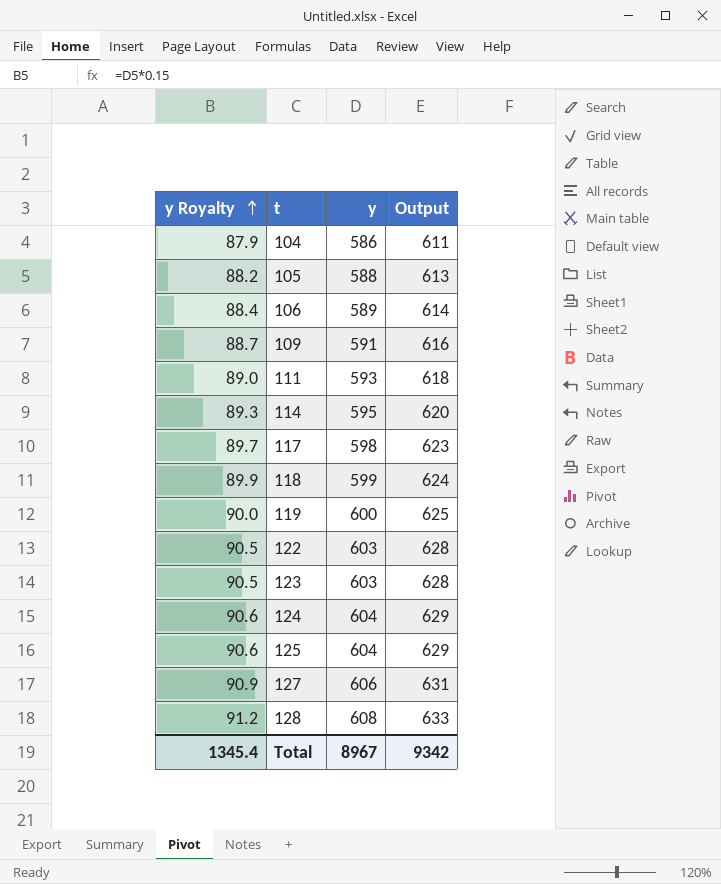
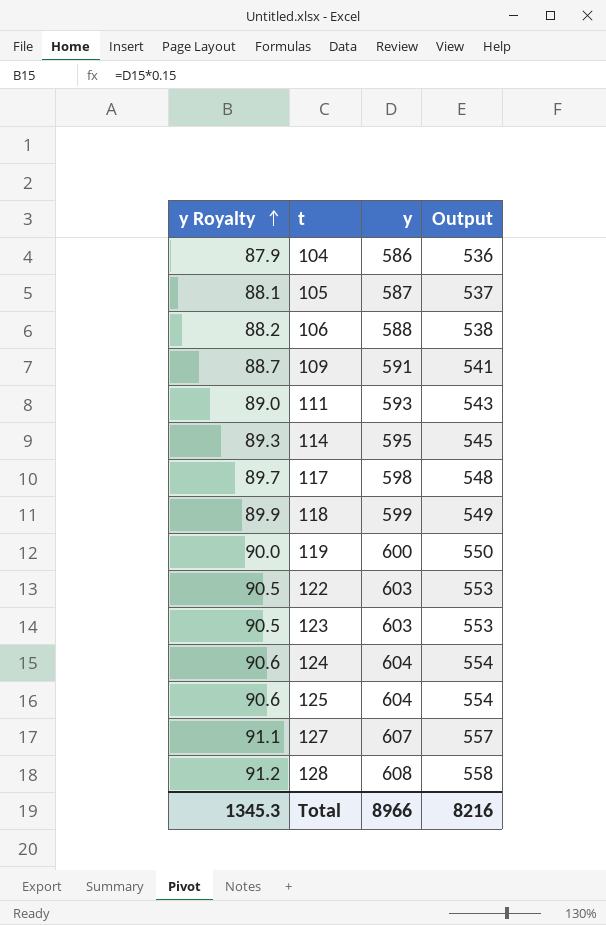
column Output | formula: [y] + 25 -> [y] - 50
105 | y Royalty: 88.2 -> 88.1
105 | y: 588 -> 587
106 | y Royalty: 88.4 -> 88.2
106 | y: 589 -> 588
127 | y Royalty: 90.9 -> 91.1
127 | y: 606 -> 607
Total | y Royalty: 1345.4 -> 1345.3
Total | y: 8967 -> 8966
Total | Output: 9342 -> 8216

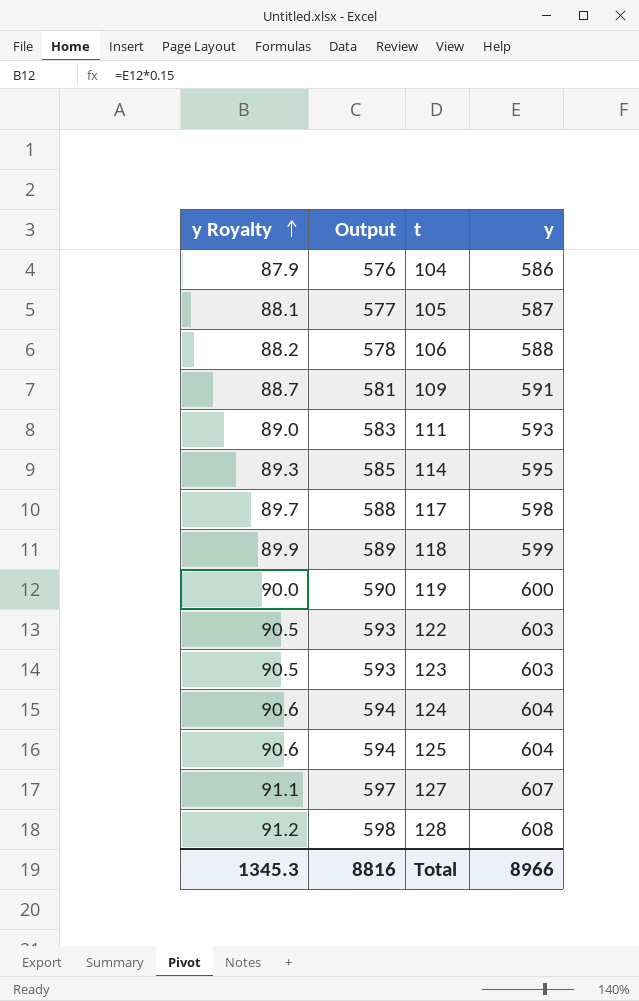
column Output | formula: [y] - 50 -> [y] - 10
column Output | position: 4 -> 2
Total | Output: 8216 -> 8816

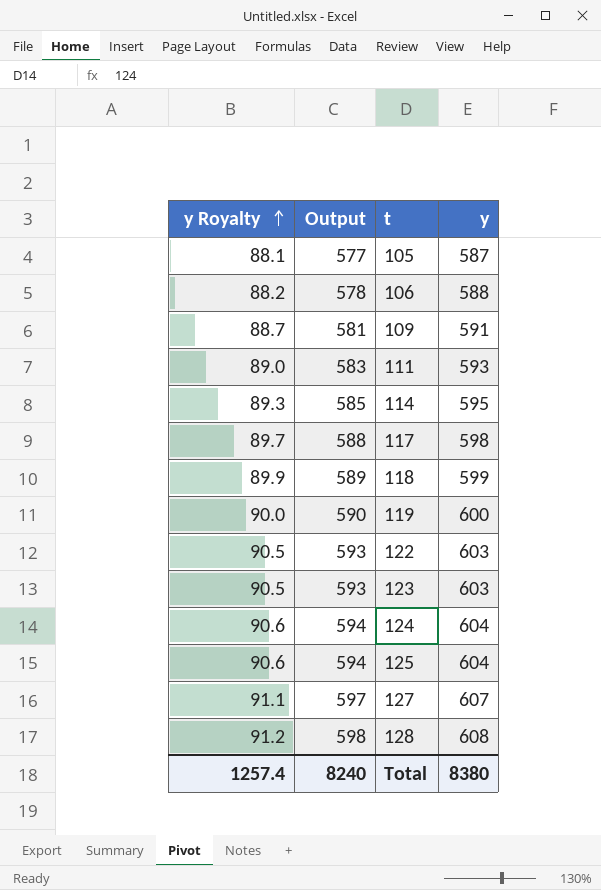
row 104: 87.9 | 576 | 586 -> none
Total | y Royalty: 1345.3 -> 1257.4
Total | Output: 8816 -> 8240
Total | y: 8966 -> 8380

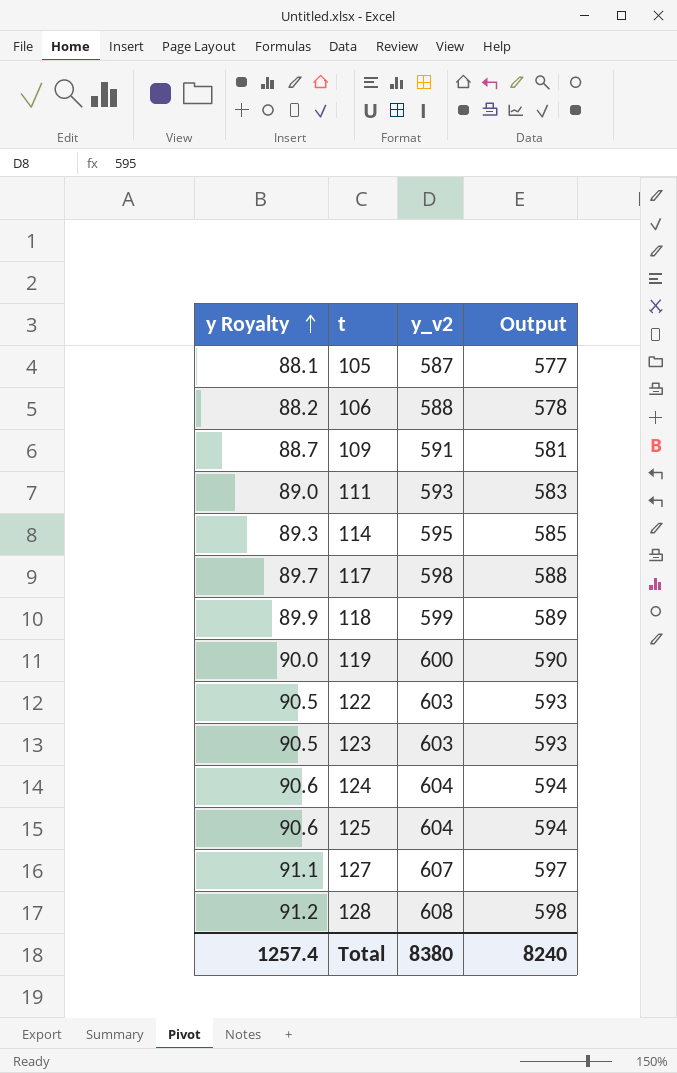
column name: y -> y_v2
column Output | position: 2 -> 4

